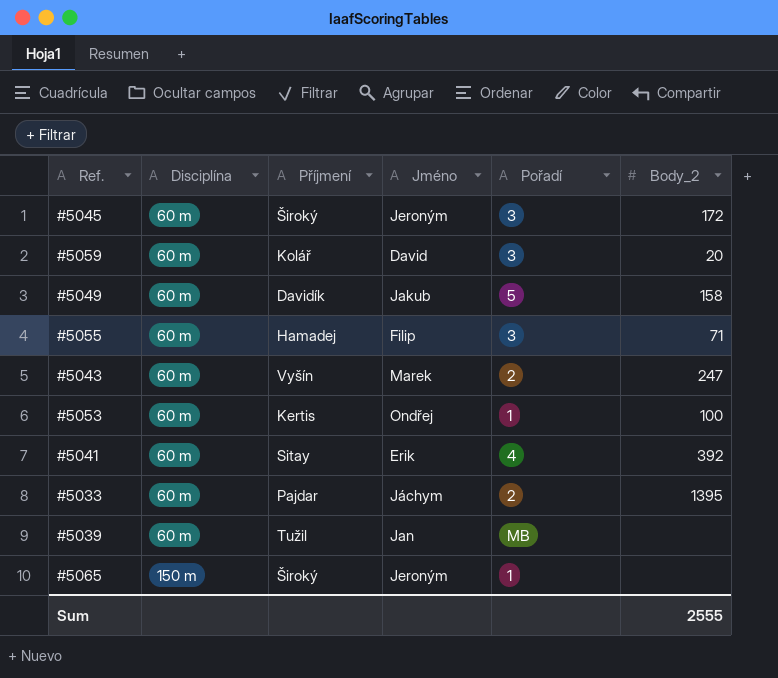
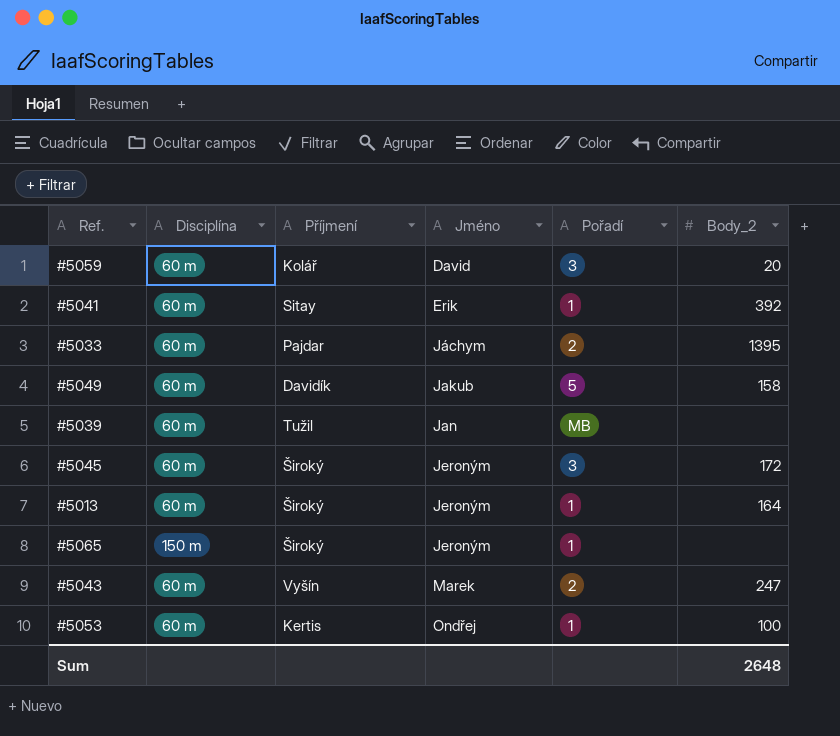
row order: Disciplína ascending -> Jméno ascending
row #5055: 60 m | Hamadej | Filip | 3 | 71 -> none
#5041 | Pořadí: 4 -> 1
row #5013: none -> 60 m | Široký | Jeroným | 1 | 164
Sum | Body_2: 2555 -> 2648

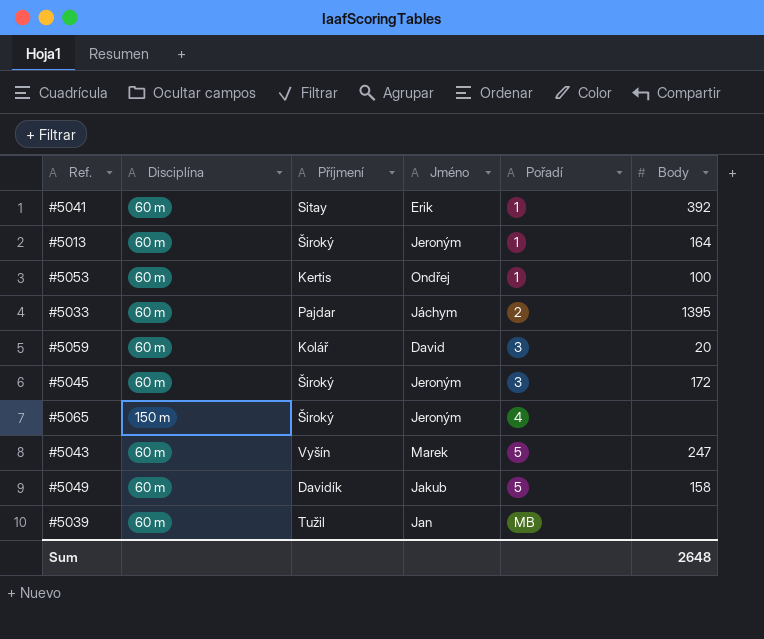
row order: Jméno ascending -> Pořadí ascending
column name: Body_2 -> Body
#5065 | Pořadí: 1 -> 4
#5043 | Pořadí: 2 -> 5

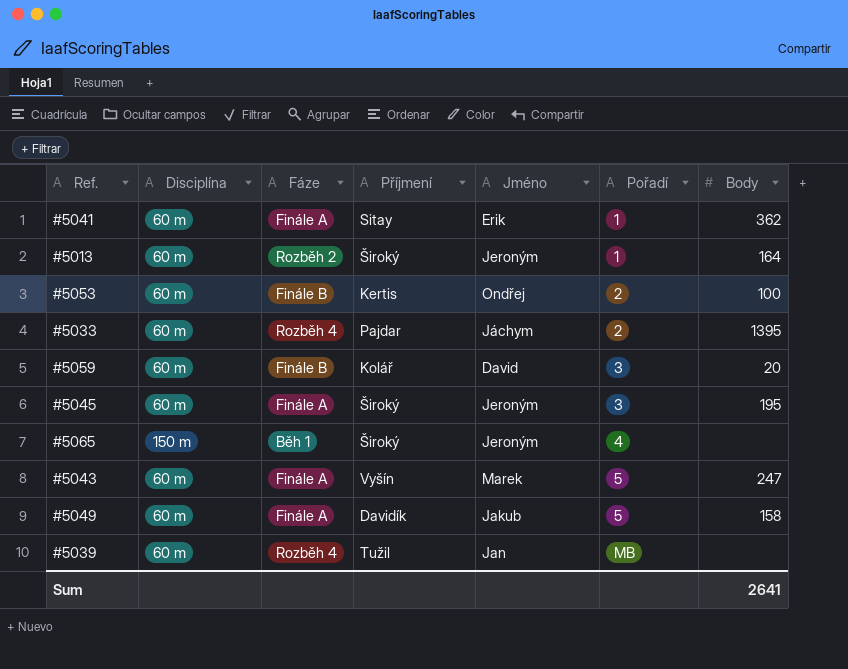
column Fáze | position: none -> 3
#5041 | Body: 392 -> 362
#5053 | Pořadí: 1 -> 2
#5045 | Body: 172 -> 195
Sum | Body: 2648 -> 2641

